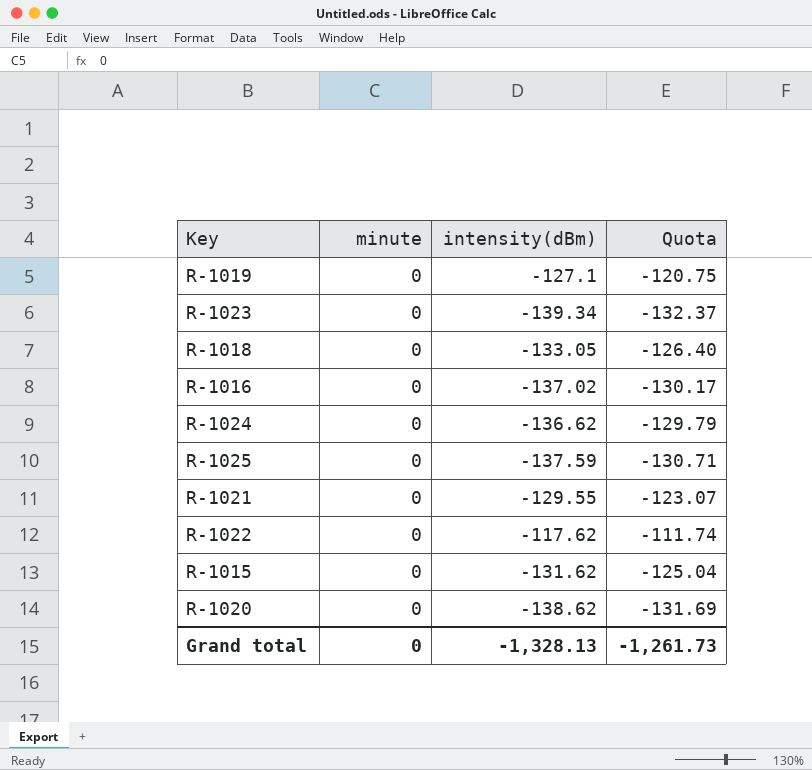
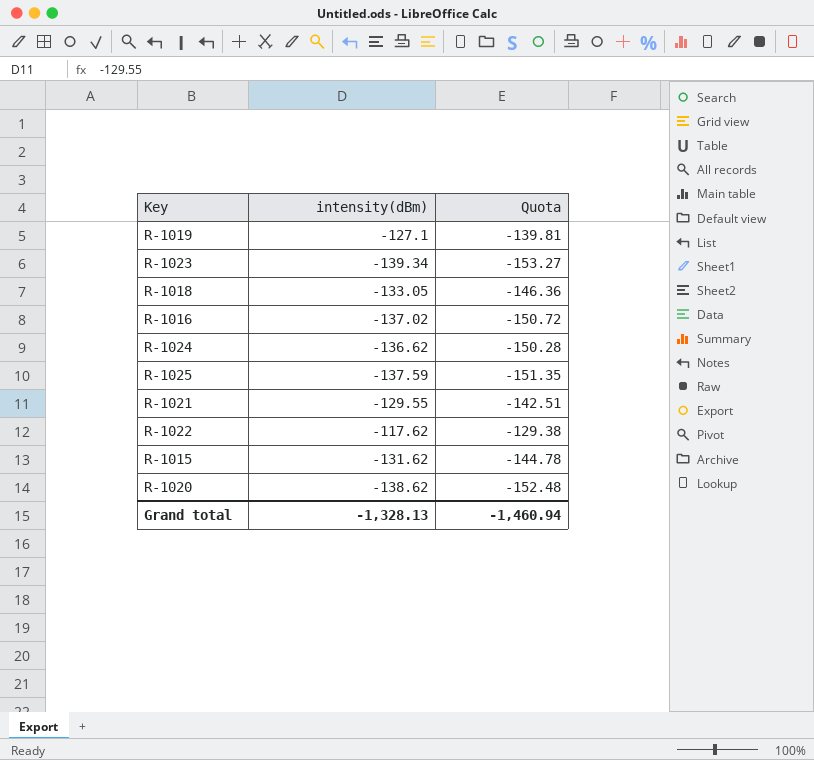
column minute | position: 2 -> none
column Quota | formula: [intensity(dBm)] * 0.95 -> [intensity(dBm)] * 1.1
Grand total | Quota: -1,261.73 -> -1,460.94

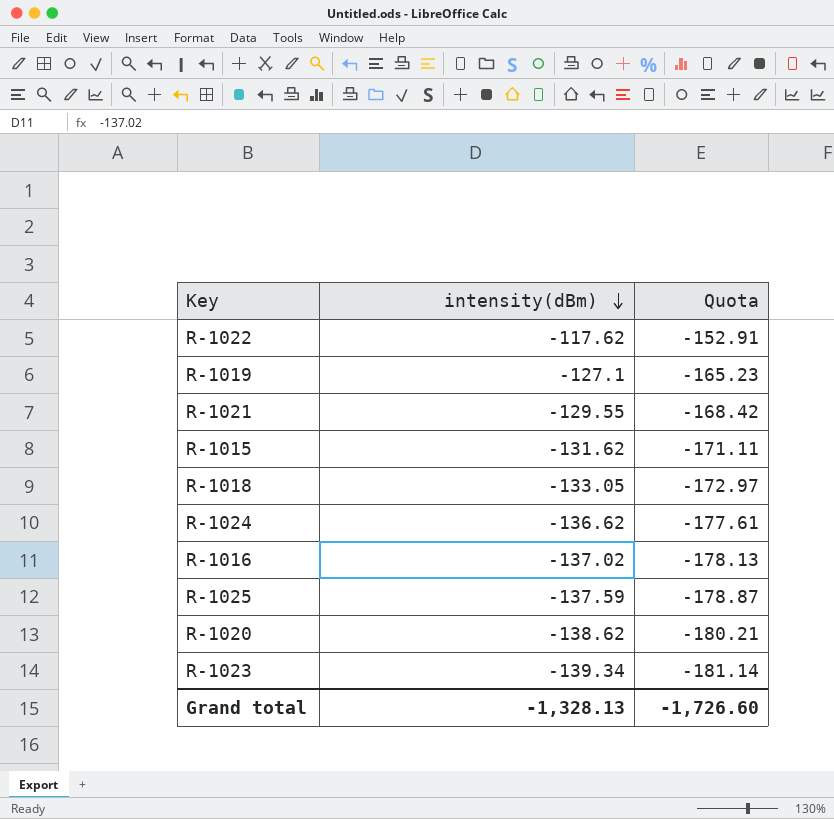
row order: none -> intensity(dBm) descending
column Quota | formula: [intensity(dBm)] * 1.1 -> [intensity(dBm)] * 1.3
Grand total | Quota: -1,460.94 -> -1,726.60

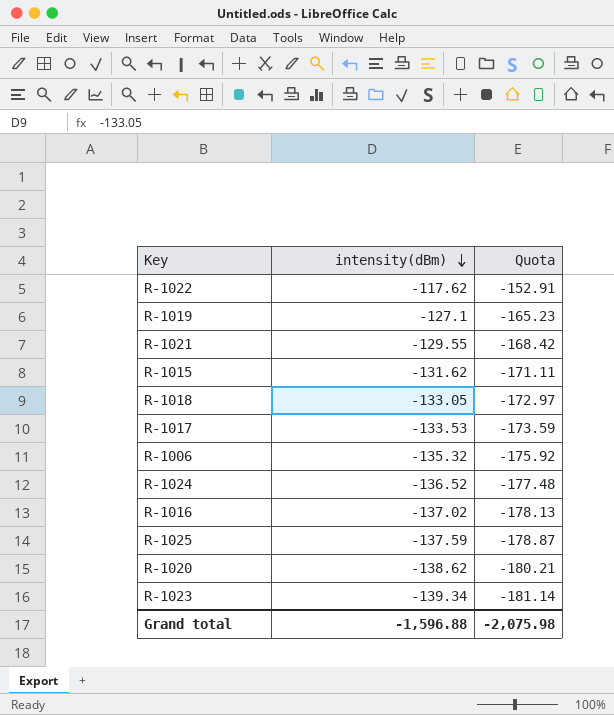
row R-1017: none -> -133.53 | -173.59
row R-1006: none -> -135.32 | -175.92
R-1024 | intensity(dBm): -136.62 -> -136.52
R-1024 | Quota: -177.61 -> -177.48
Grand total | intensity(dBm): -1,328.13 -> -1,596.88
Grand total | Quota: -1,726.60 -> -2,075.98

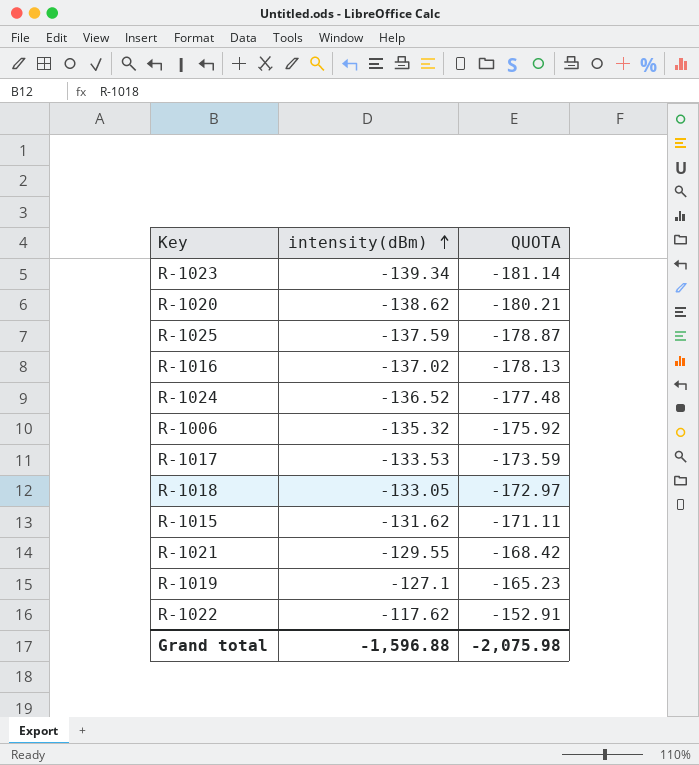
row order: intensity(dBm) descending -> intensity(dBm) ascending
column name: Quota -> QUOTA

